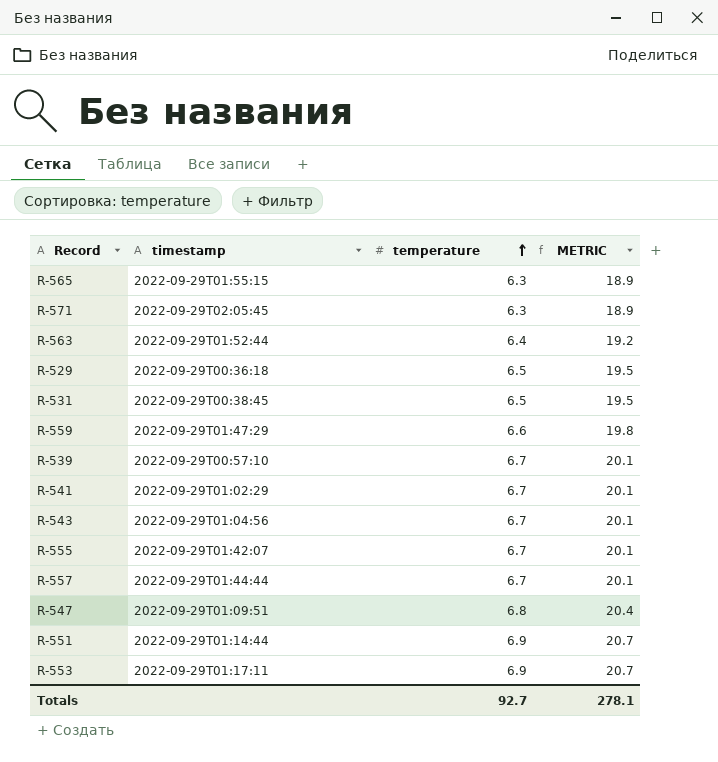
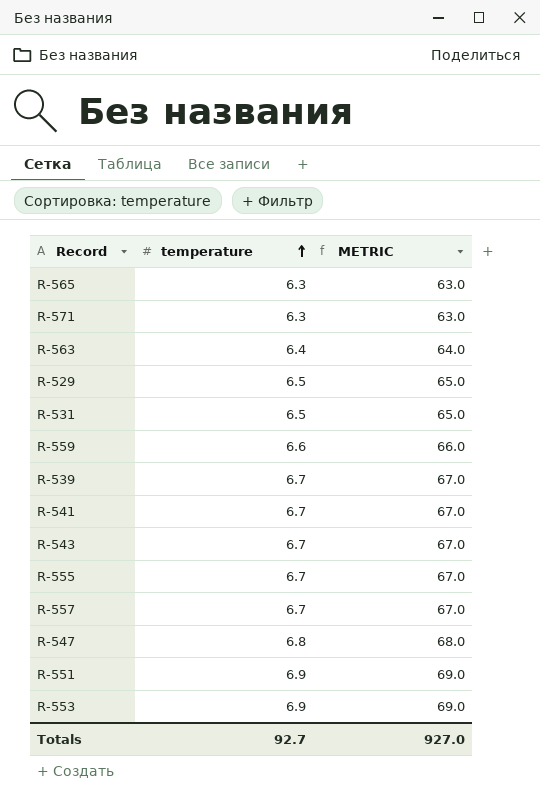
column timestamp | position: 2 -> none
column METRIC | formula: [temperature] * 3 -> [temperature] * 10
Totals | METRIC: 278.1 -> 927.0

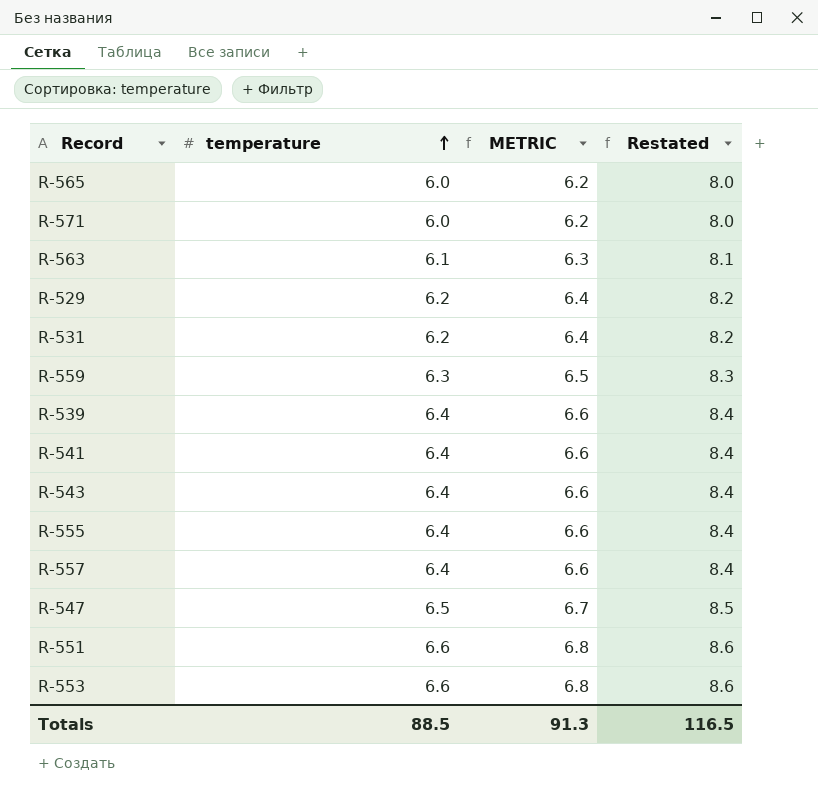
column METRIC | formula: [temperature] * 10 -> [temperature] * 1.03
column Restated | formula: none -> [temperature] + 2
R-565 | temperature: 6.3 -> 6.0
R-571 | temperature: 6.3 -> 6.0
R-563 | temperature: 6.4 -> 6.1
R-529 | temperature: 6.5 -> 6.2
R-531 | temperature: 6.5 -> 6.2
R-559 | temperature: 6.6 -> 6.3
R-539 | temperature: 6.7 -> 6.4
R-541 | temperature: 6.7 -> 6.4
R-543 | temperature: 6.7 -> 6.4
R-555 | temperature: 6.7 -> 6.4
R-557 | temperature: 6.7 -> 6.4
R-547 | temperature: 6.8 -> 6.5
R-551 | temperature: 6.9 -> 6.6
R-553 | temperature: 6.9 -> 6.6
Totals | temperature: 92.7 -> 88.5
Totals | METRIC: 927.0 -> 91.3

